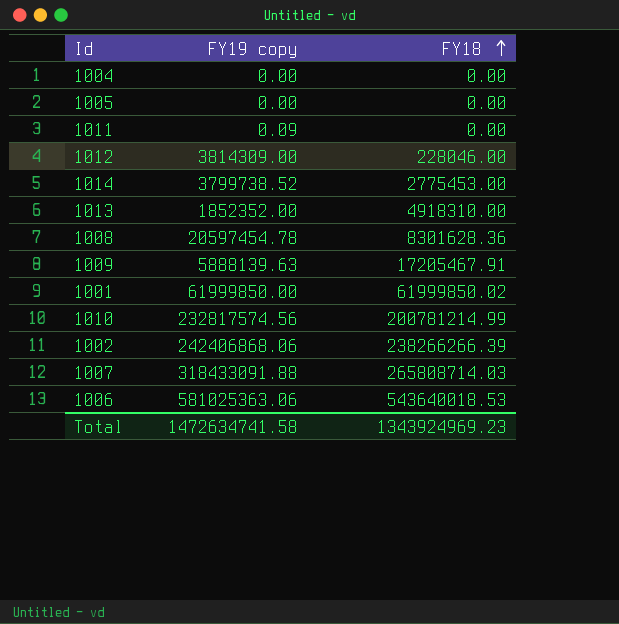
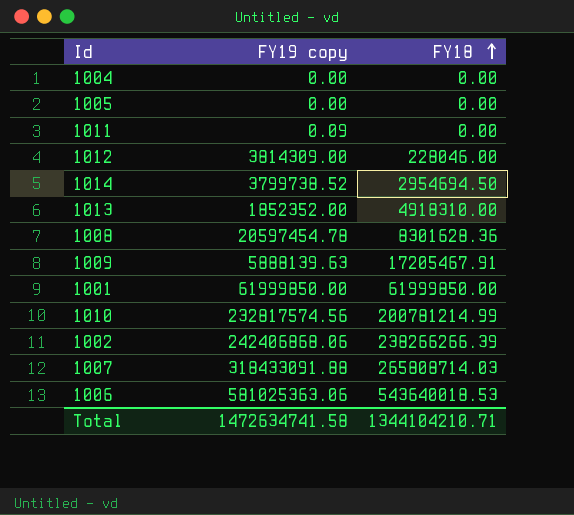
1014 | FY18: 2775453.00 -> 2954694.50
1001 | FY18: 61999850.02 -> 61999850.00
Total | FY18: 1343924969.23 -> 1344104210.71

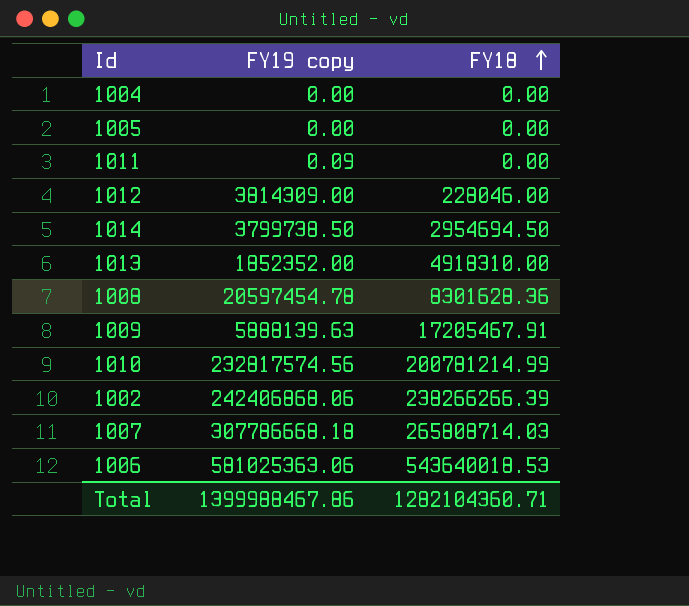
row 1001: 61999850.00 | 61999850.00 -> none
1014 | FY19 copy: 3799738.52 -> 3799738.50
1007 | FY19 copy: 318433091.88 -> 307786668.18
Total | FY19 copy: 1472634741.58 -> 1399988467.86
Total | FY18: 1344104210.71 -> 1282104360.71

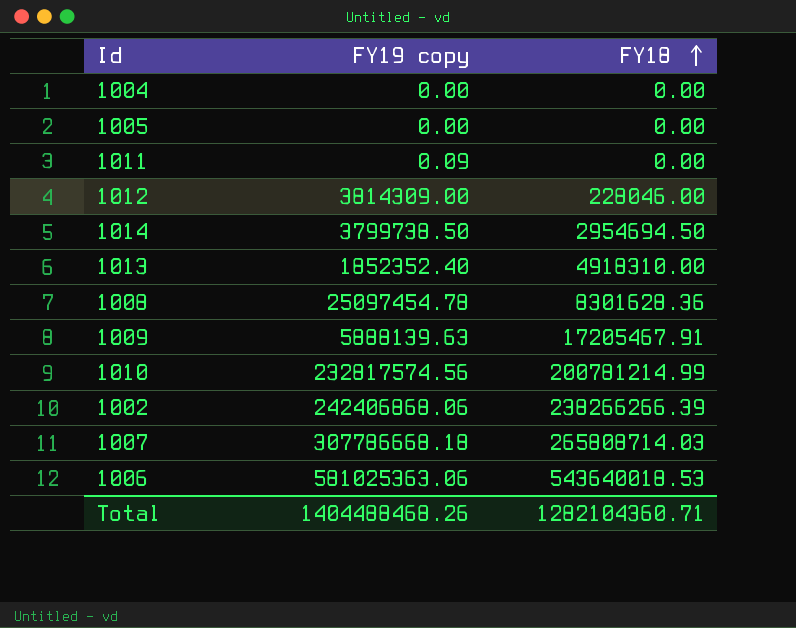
1013 | FY19 copy: 1852352.00 -> 1852352.40
1008 | FY19 copy: 20597454.78 -> 25097454.78
Total | FY19 copy: 1399988467.86 -> 1404488468.26

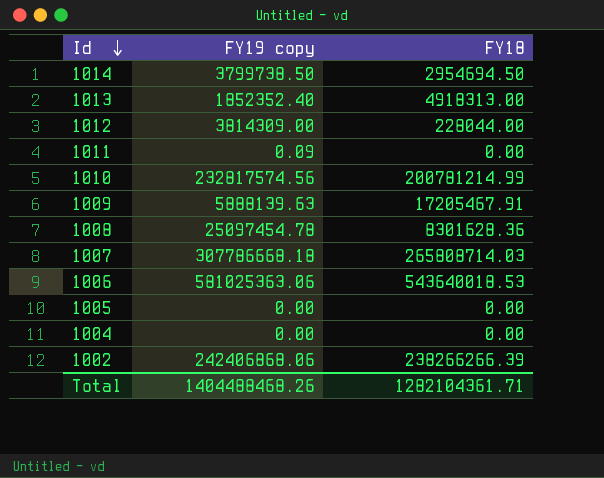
row order: FY18 ascending -> Id descending
1013 | FY18: 4918310.00 -> 4918313.00
1012 | FY18: 228046.00 -> 228044.00
Total | FY18: 1282104360.71 -> 1282104361.71

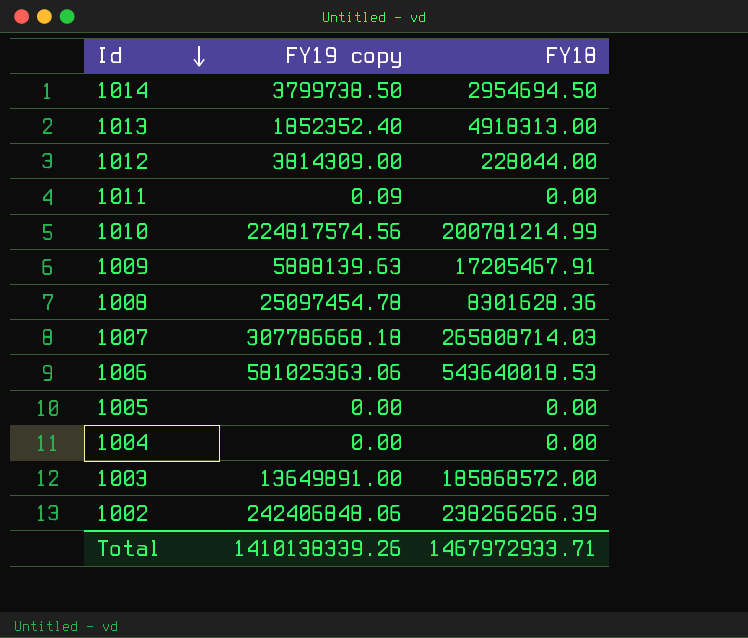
1010 | FY19 copy: 232817574.56 -> 224817574.56
row 1003: none -> 13649891.00 | 185868572.00
1002 | FY19 copy: 242406868.06 -> 242406848.06
Total | FY19 copy: 1404488468.26 -> 1410138339.26
Total | FY18: 1282104361.71 -> 1467972933.71

